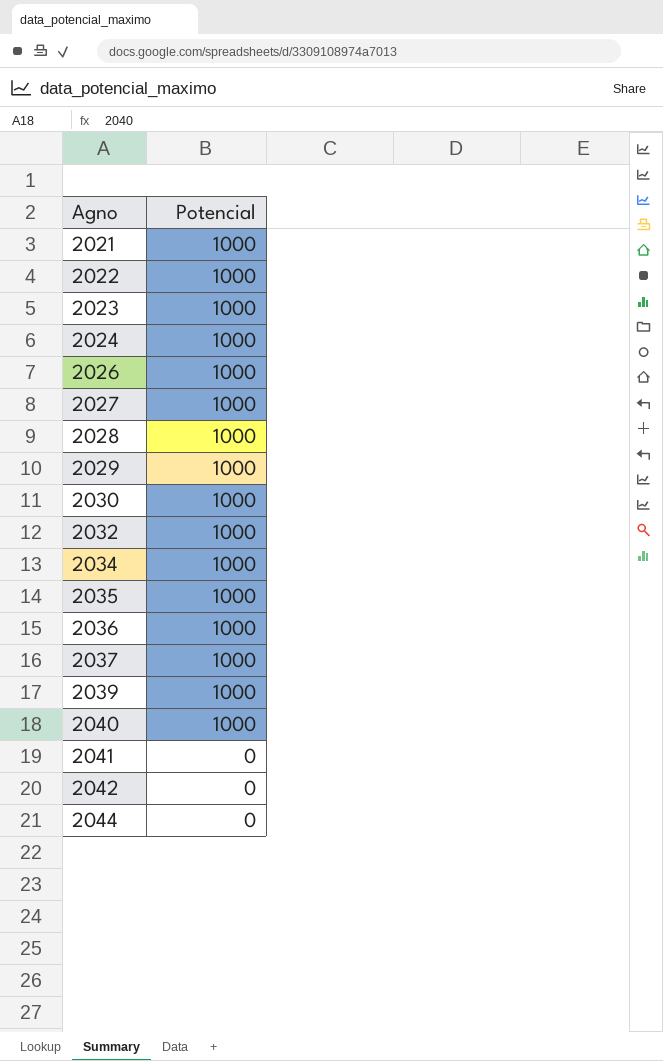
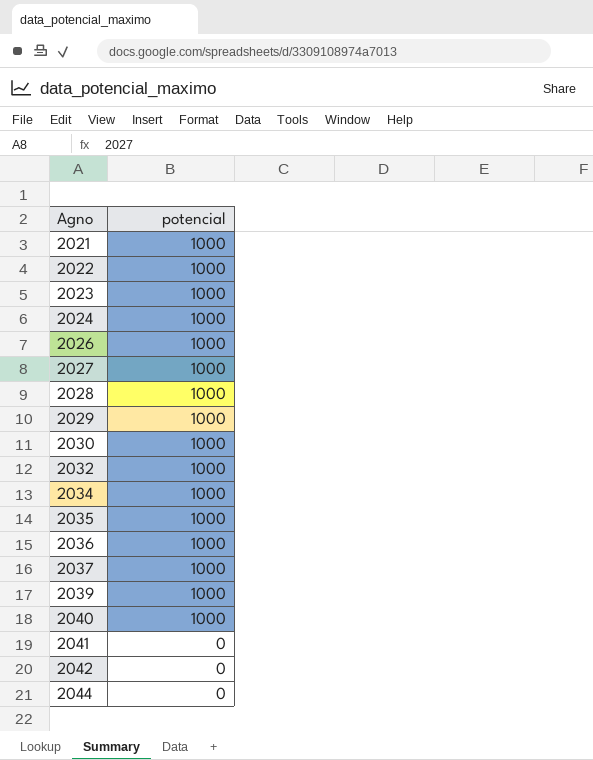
column name: Potencial -> potencial

